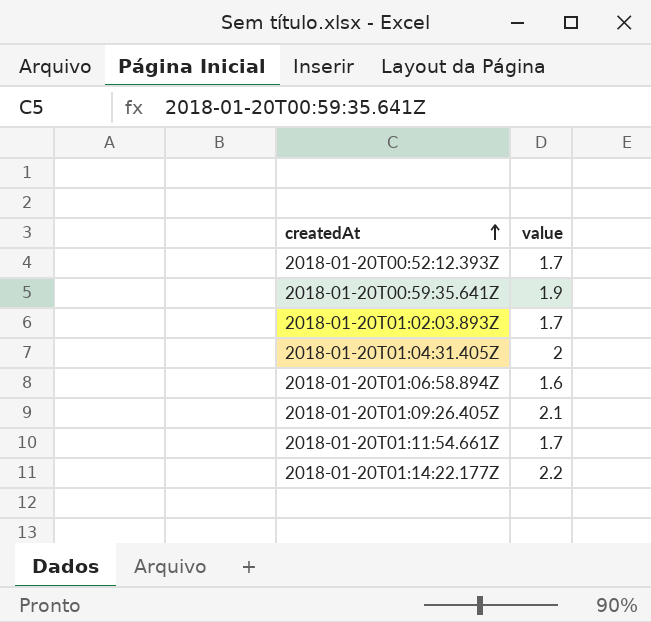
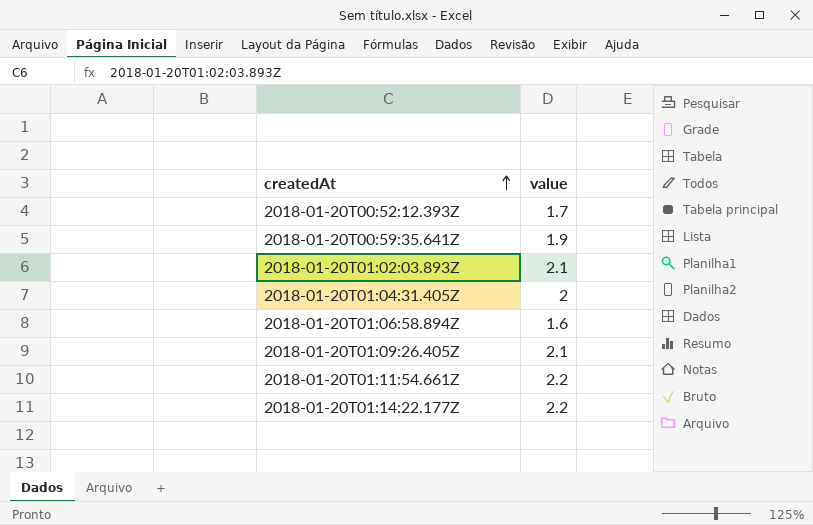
2018-01-20T01:02:03.893Z | value: 1.7 -> 2.1
2018-01-20T01:11:54.661Z | value: 1.7 -> 2.2

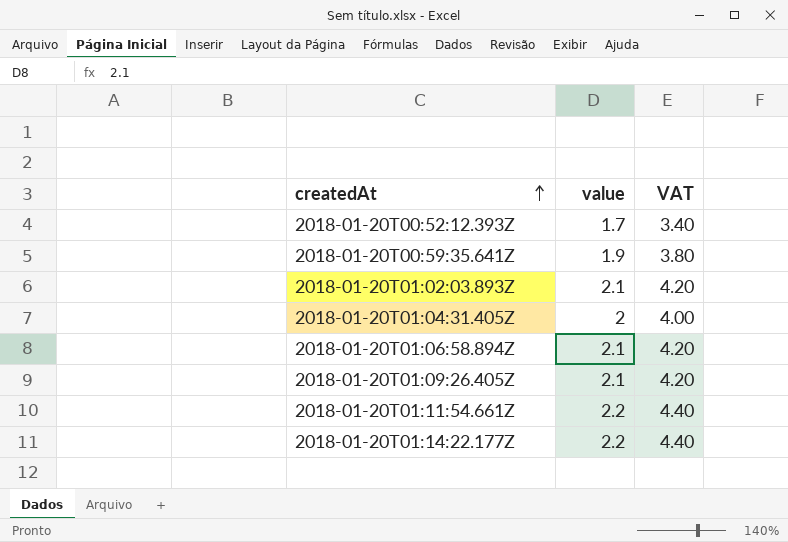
column VAT | formula: none -> [value] * 2
2018-01-20T01:06:58.894Z | value: 1.6 -> 2.1

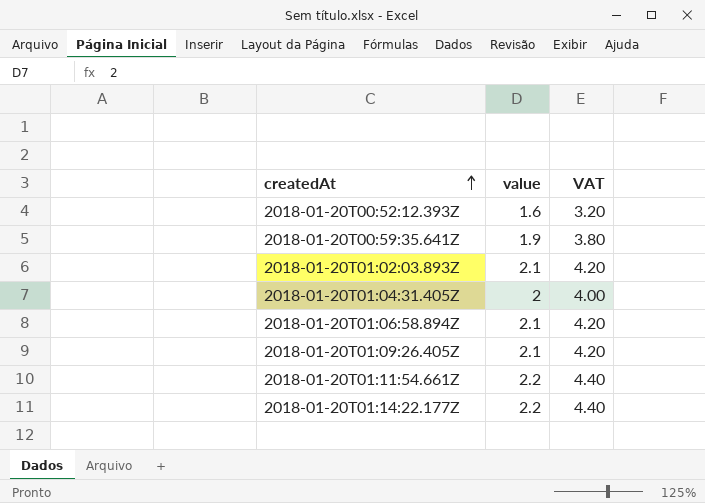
2018-01-20T00:52:12.393Z | value: 1.7 -> 1.6
2018-01-20T00:52:12.393Z | VAT: 3.40 -> 3.20

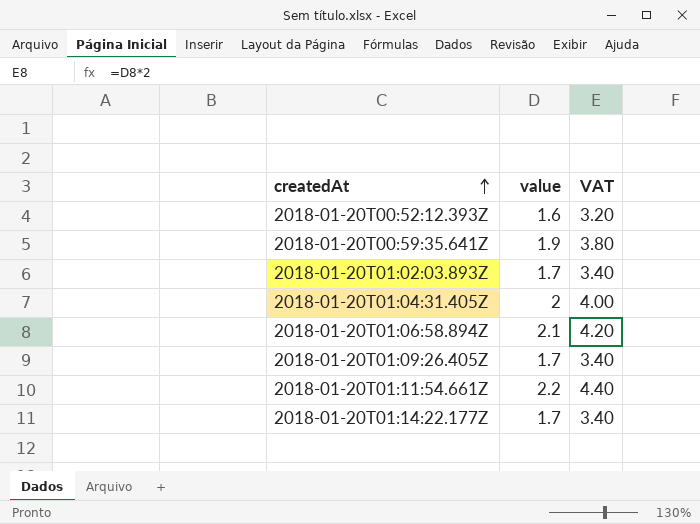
2018-01-20T01:02:03.893Z | value: 2.1 -> 1.7
2018-01-20T01:02:03.893Z | VAT: 4.20 -> 3.40
2018-01-20T01:09:26.405Z | value: 2.1 -> 1.7
2018-01-20T01:09:26.405Z | VAT: 4.20 -> 3.40
2018-01-20T01:14:22.177Z | value: 2.2 -> 1.7
2018-01-20T01:14:22.177Z | VAT: 4.40 -> 3.40

